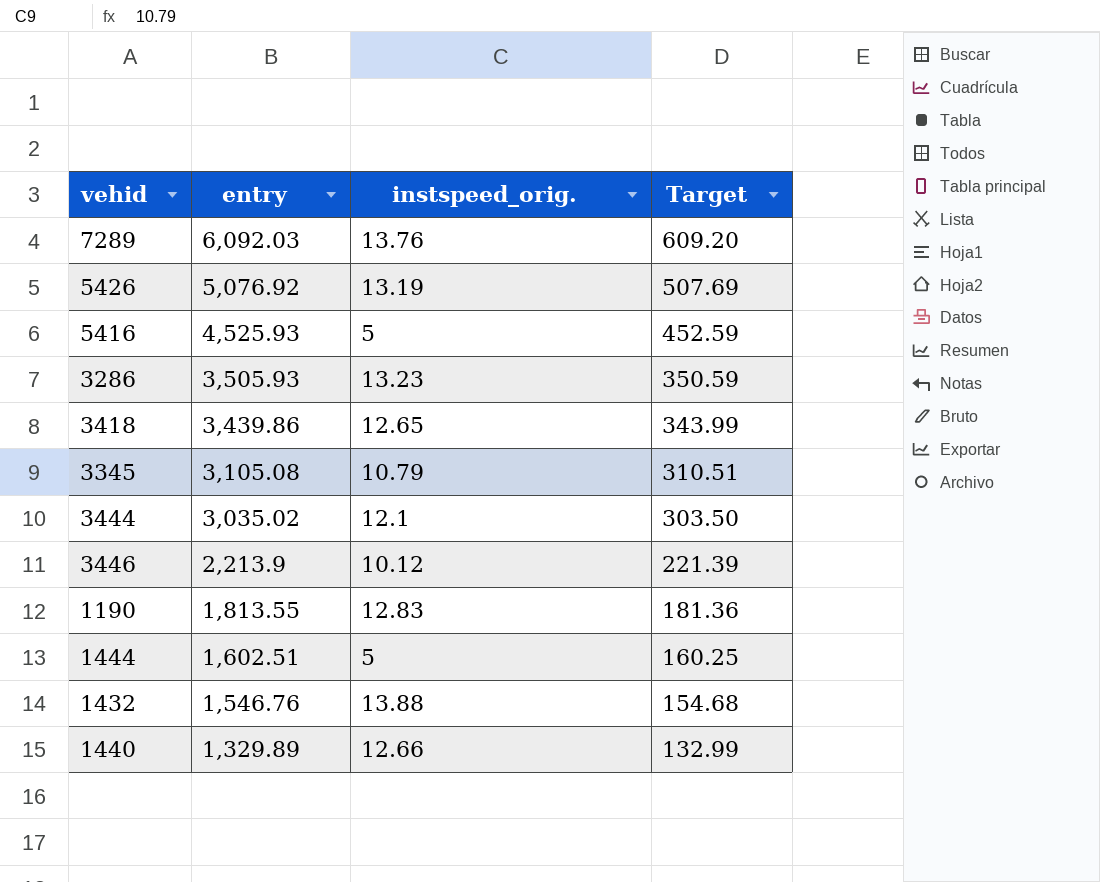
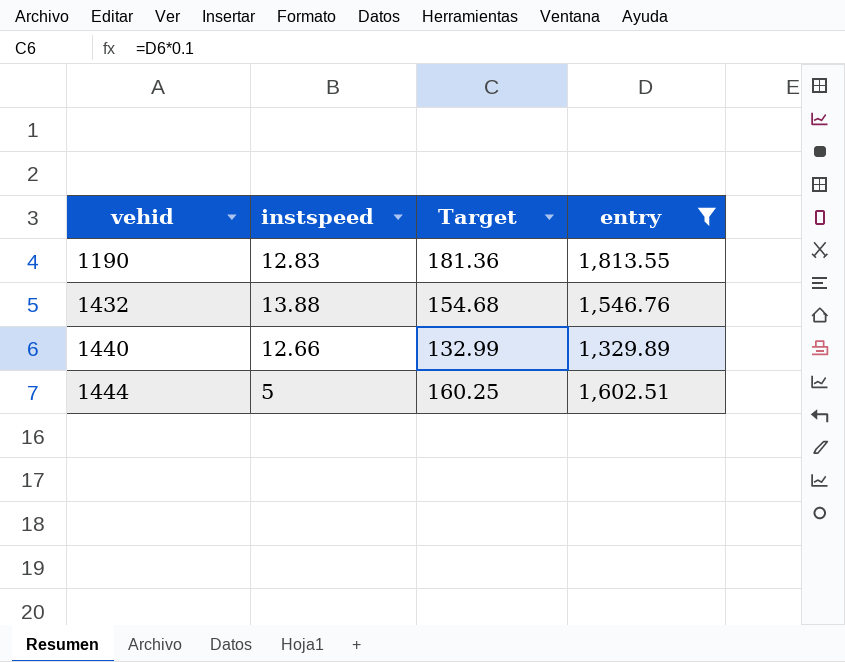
filter: none -> entry <= 1,813.55
row order: entry descending -> vehid ascending
column name: instspeed_orig. -> instspeed
column entry | position: 2 -> 4

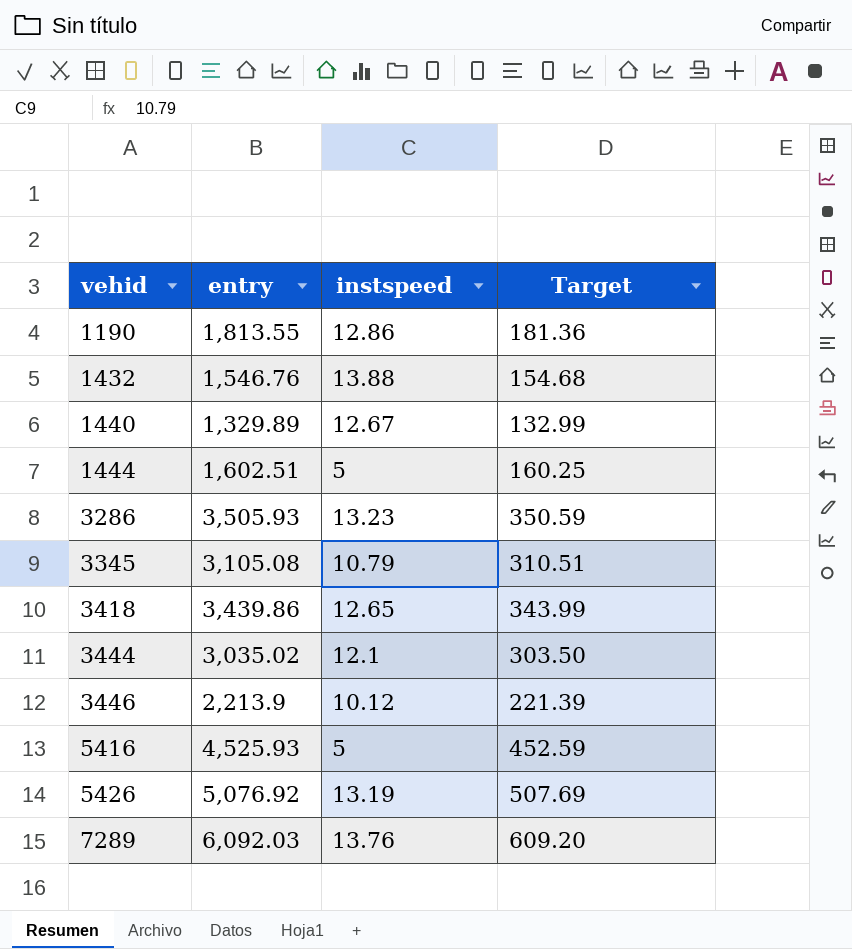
filter: entry <= 1,813.55 -> none
column entry | position: 4 -> 2
1190 | instspeed: 12.83 -> 12.86
1440 | instspeed: 12.66 -> 12.67

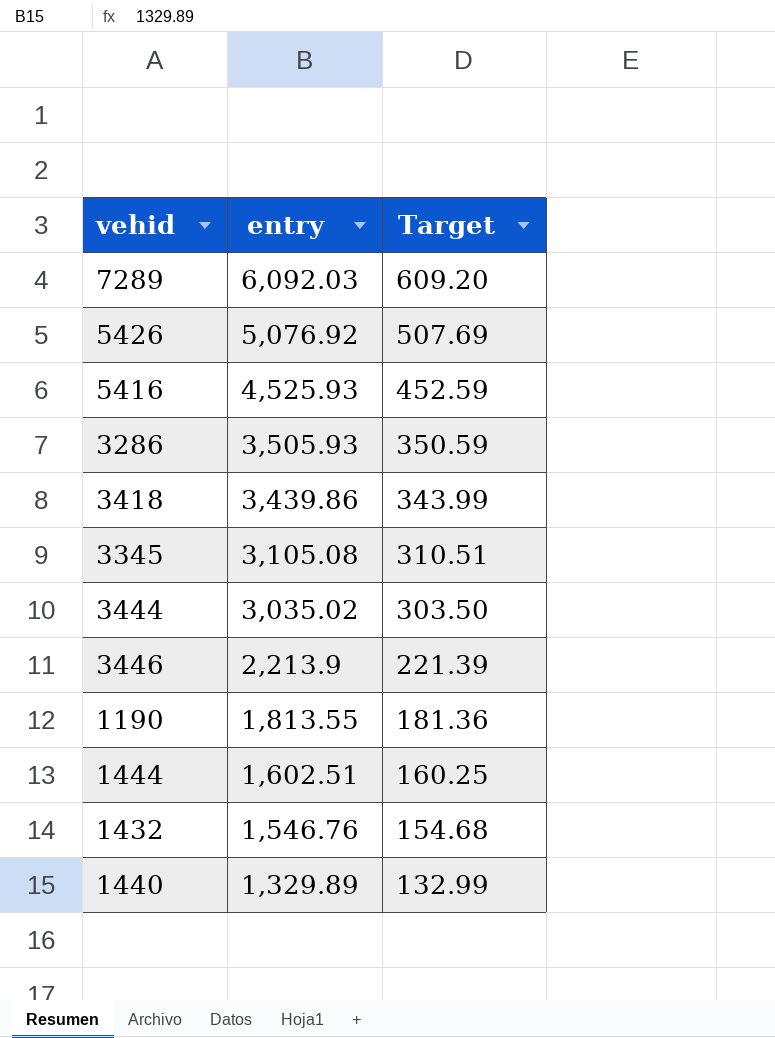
row order: vehid ascending -> entry descending
column instspeed | position: 3 -> none

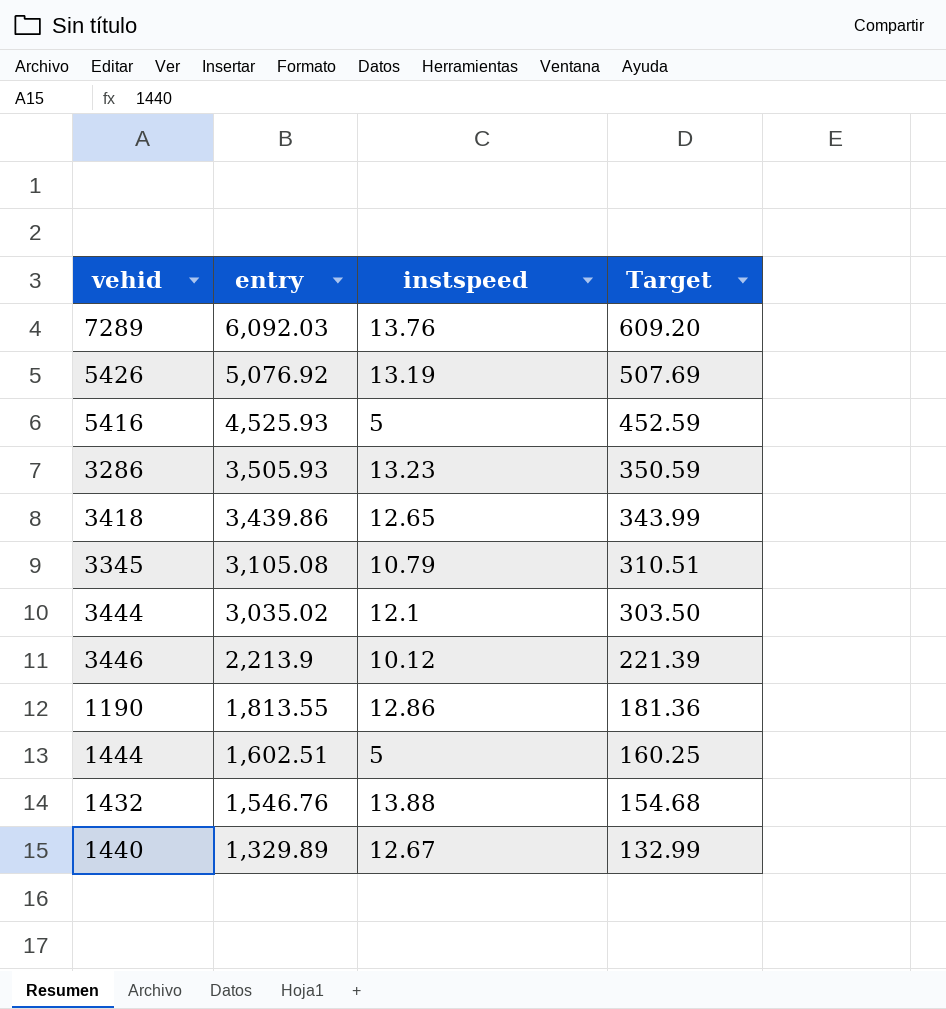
column instspeed | position: none -> 3

